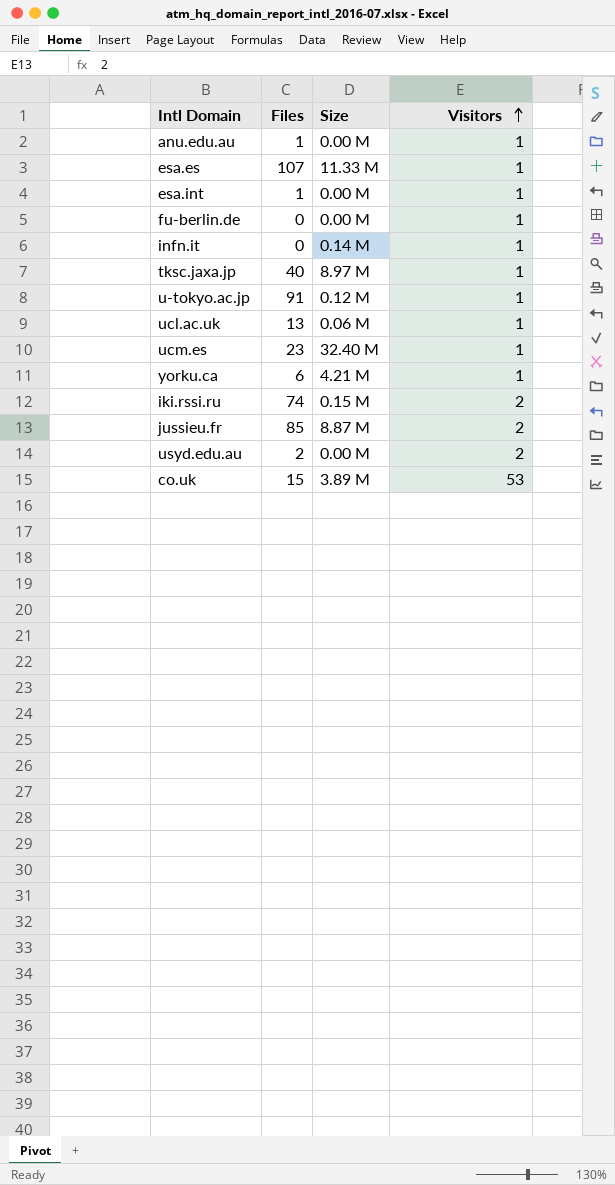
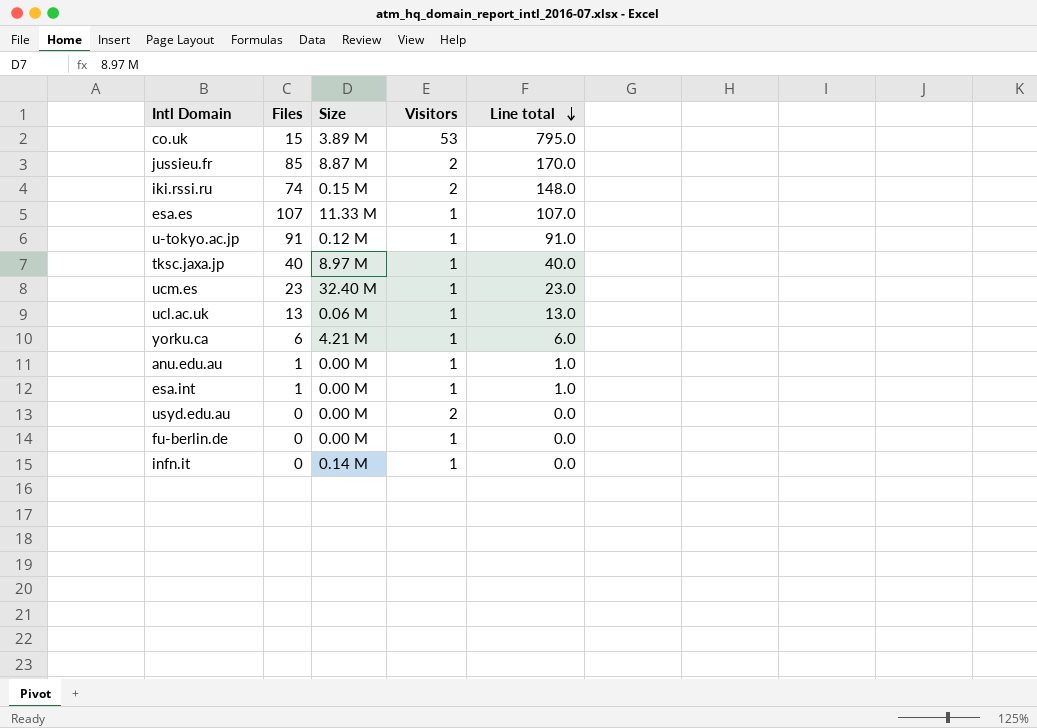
row order: Visitors ascending -> Line total descending
column Line total | formula: none -> [Files] * [Visitors]
usyd.edu.au | Files: 2 -> 0

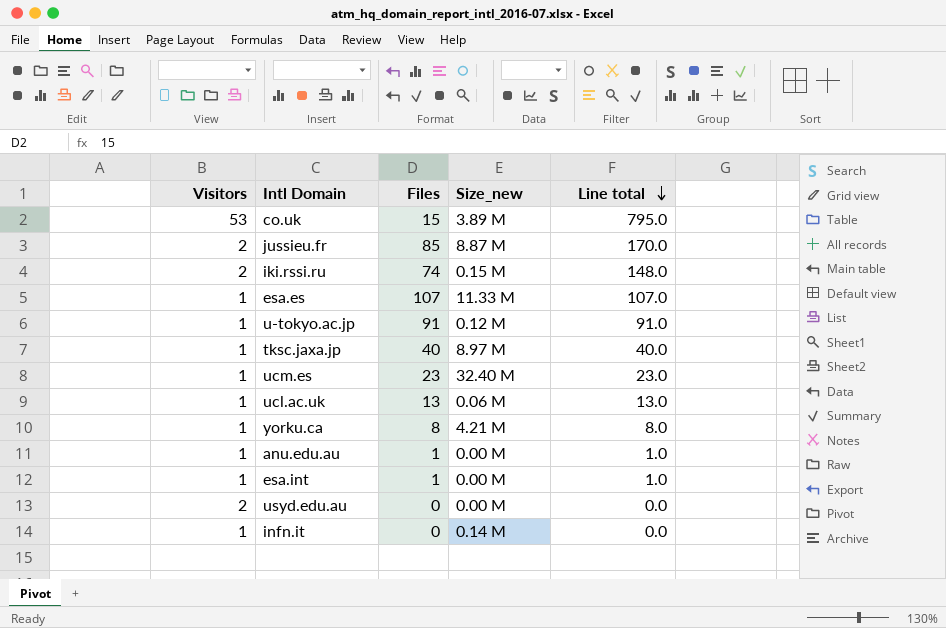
column Visitors | position: 4 -> 1
column name: Size -> Size_new
row fu-berlin.de: 0 | 0.00 M | 1 | 0.0 -> none
yorku.ca | Files: 6 -> 8
yorku.ca | Line total: 6.0 -> 8.0

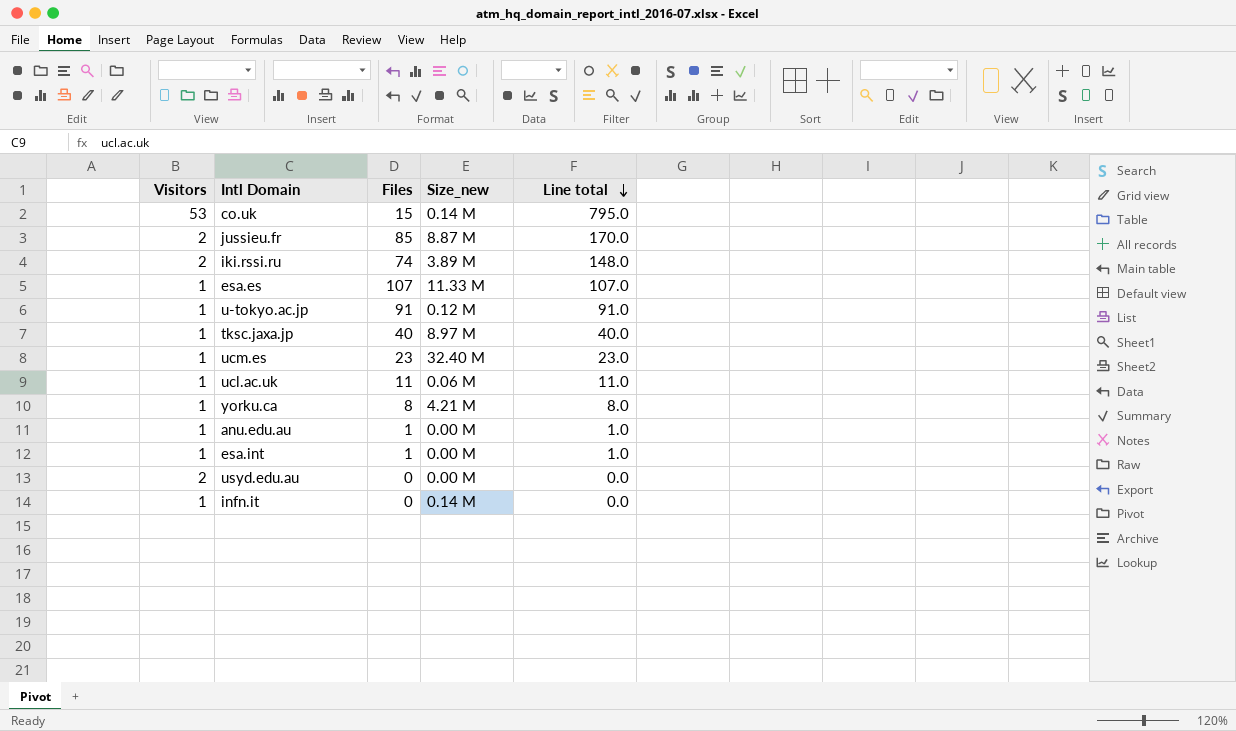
co.uk | Size_new: 3.89 M -> 0.14 M
iki.rssi.ru | Size_new: 0.15 M -> 3.89 M
ucl.ac.uk | Files: 13 -> 11
ucl.ac.uk | Line total: 13.0 -> 11.0

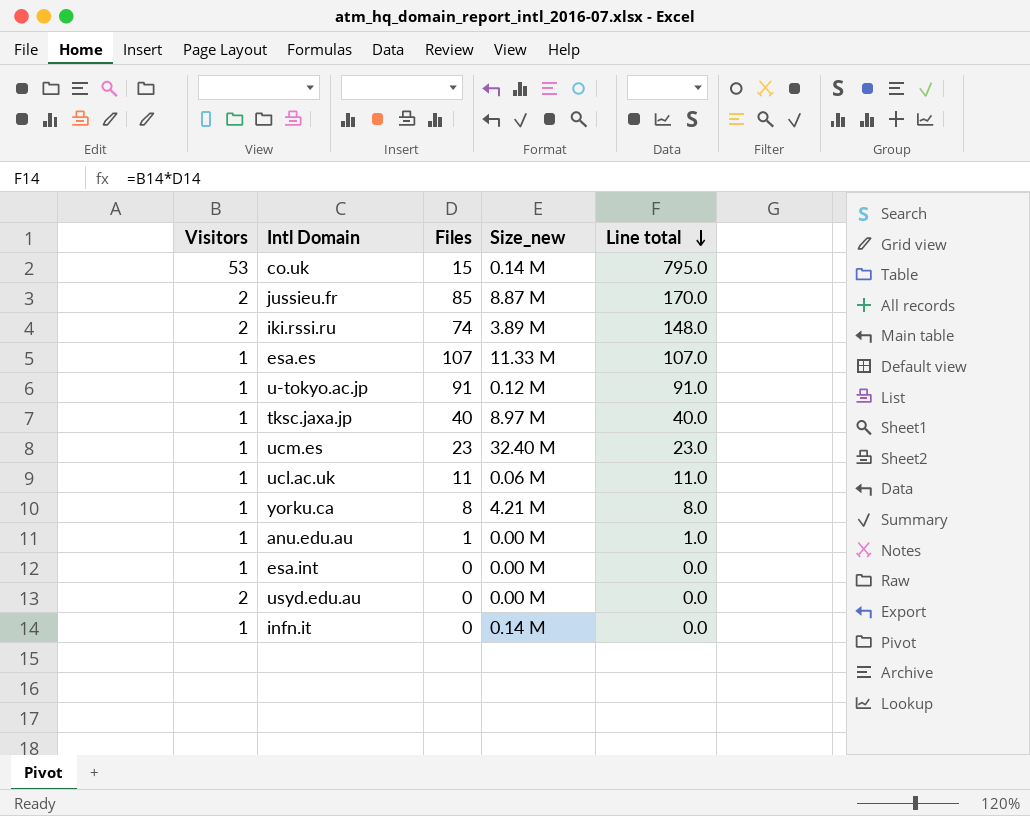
esa.int | Files: 1 -> 0
esa.int | Line total: 1.0 -> 0.0

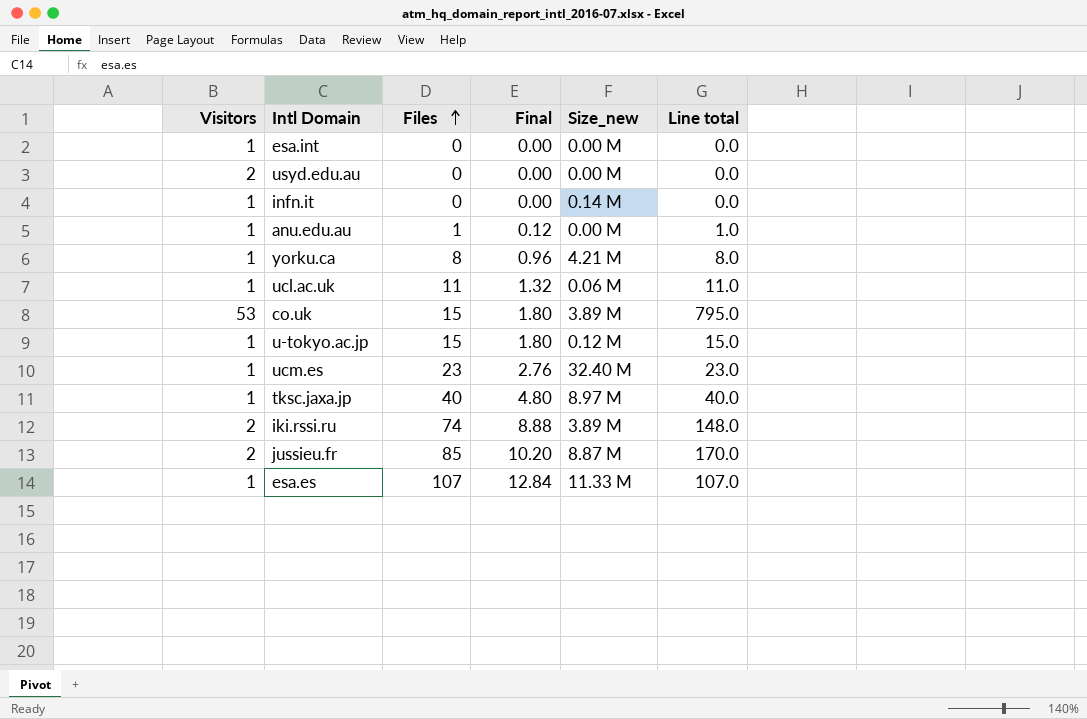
row order: Line total descending -> Files ascending
column Final | formula: none -> [Files] * 0.12
co.uk | Size_new: 0.14 M -> 3.89 M
u-tokyo.ac.jp | Files: 91 -> 15
u-tokyo.ac.jp | Line total: 91.0 -> 15.0

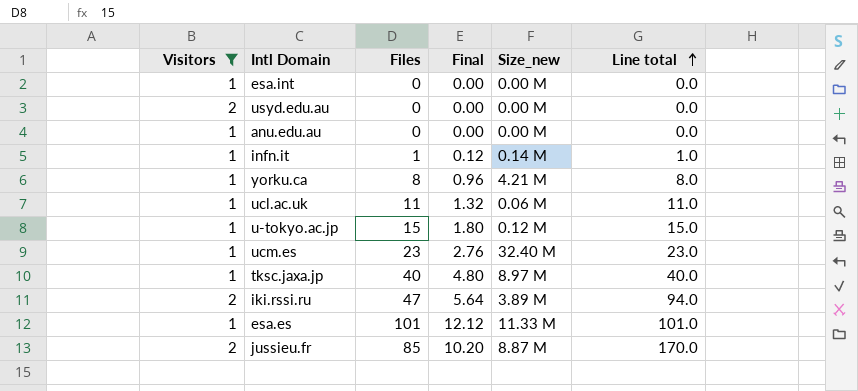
filter: none -> Visitors != 53
row order: Files ascending -> Line total ascending
anu.edu.au | Files: 1 -> 0
anu.edu.au | Final: 0.12 -> 0.00
anu.edu.au | Line total: 1.0 -> 0.0
infn.it | Files: 0 -> 1
infn.it | Final: 0.00 -> 0.12
infn.it | Line total: 0.0 -> 1.0
iki.rssi.ru | Files: 74 -> 47
iki.rssi.ru | Final: 8.88 -> 5.64
iki.rssi.ru | Line total: 148.0 -> 94.0
esa.es | Files: 107 -> 101
esa.es | Final: 12.84 -> 12.12
esa.es | Line total: 107.0 -> 101.0

